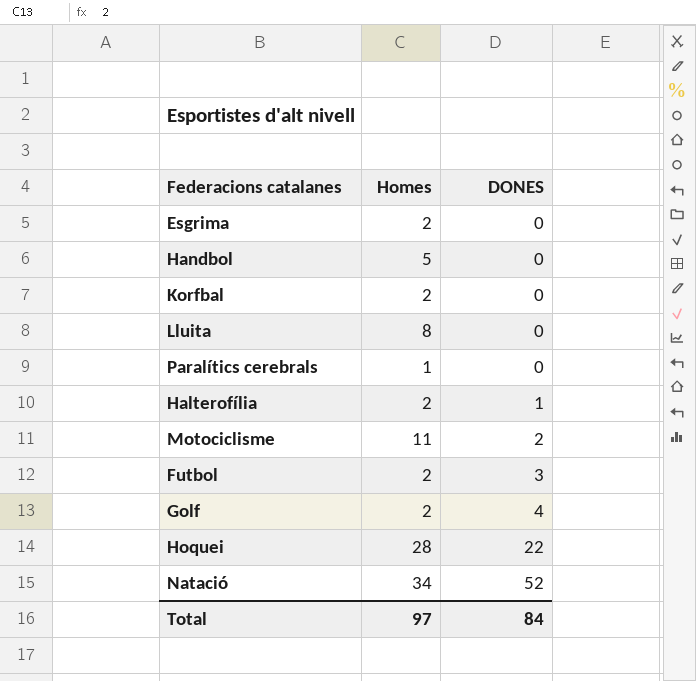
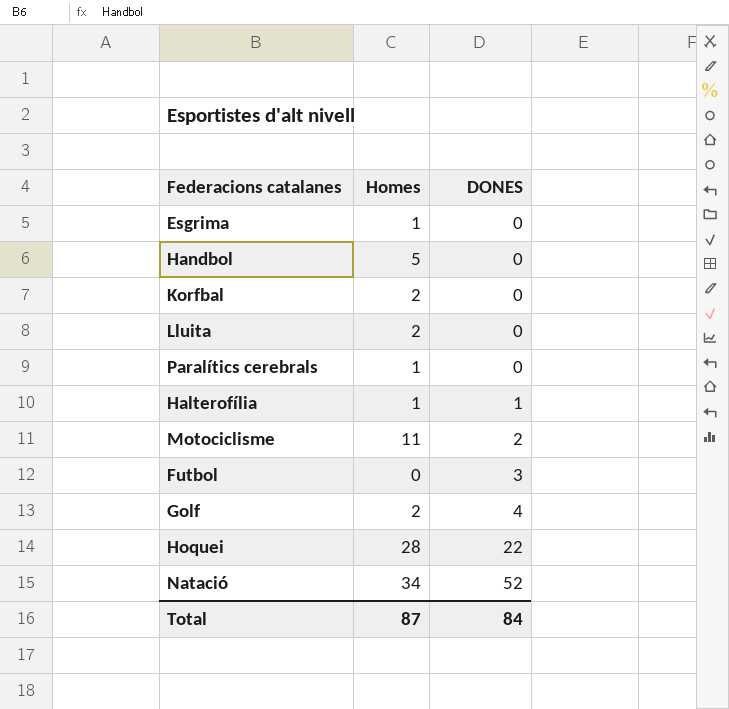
Esgrima | Homes: 2 -> 1
Lluita | Homes: 8 -> 2
Halterofília | Homes: 2 -> 1
Futbol | Homes: 2 -> 0
Total | Homes: 97 -> 87

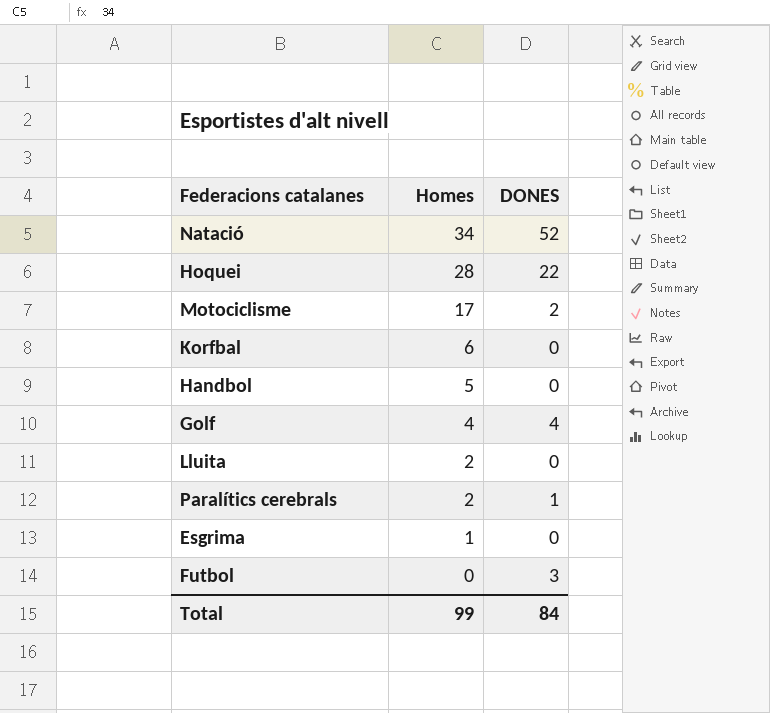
row order: DONES ascending -> Homes descending
row Halterofília: 1 | 1 -> none
Motociclisme | Homes: 11 -> 17
Korfbal | Homes: 2 -> 6
Golf | Homes: 2 -> 4
Paralítics cerebrals | Homes: 1 -> 2
Paralítics cerebrals | DONES: 0 -> 1
Total | Homes: 87 -> 99

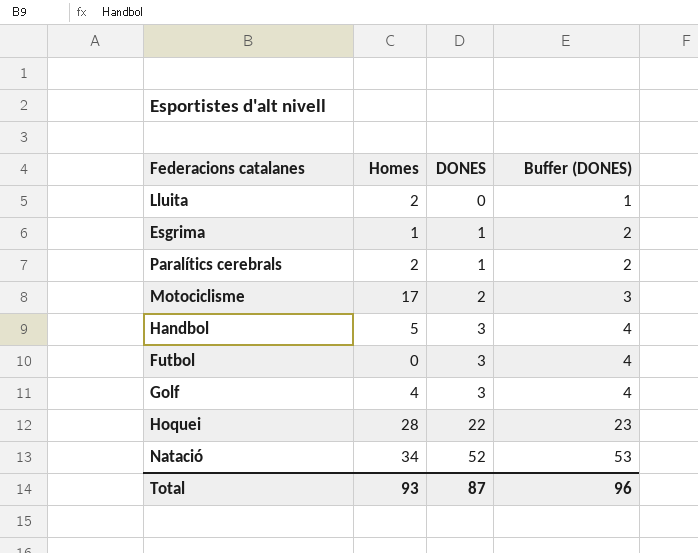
row order: Homes descending -> DONES ascending
column Buffer (DONES) | formula: none -> [DONES] + 1
row Korfbal: 6 | 0 -> none
Esgrima | DONES: 0 -> 1
Handbol | DONES: 0 -> 3
Golf | DONES: 4 -> 3
Total | Homes: 99 -> 93
Total | DONES: 84 -> 87

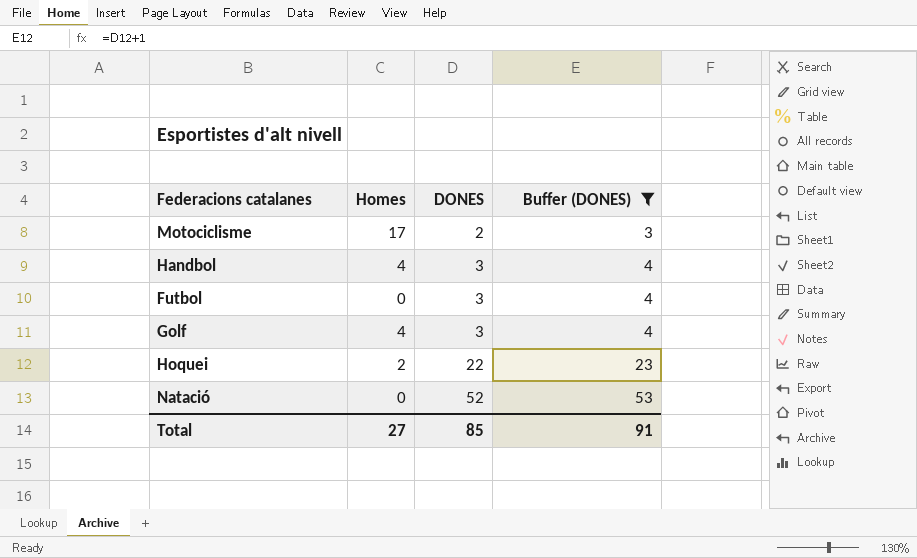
filter: none -> Buffer (DONES) >= 3
Handbol | Homes: 5 -> 4
Hoquei | Homes: 28 -> 2
Natació | Homes: 34 -> 0
Total | Homes: 93 -> 27
Total | DONES: 87 -> 85
Total | Buffer (DONES): 96 -> 91

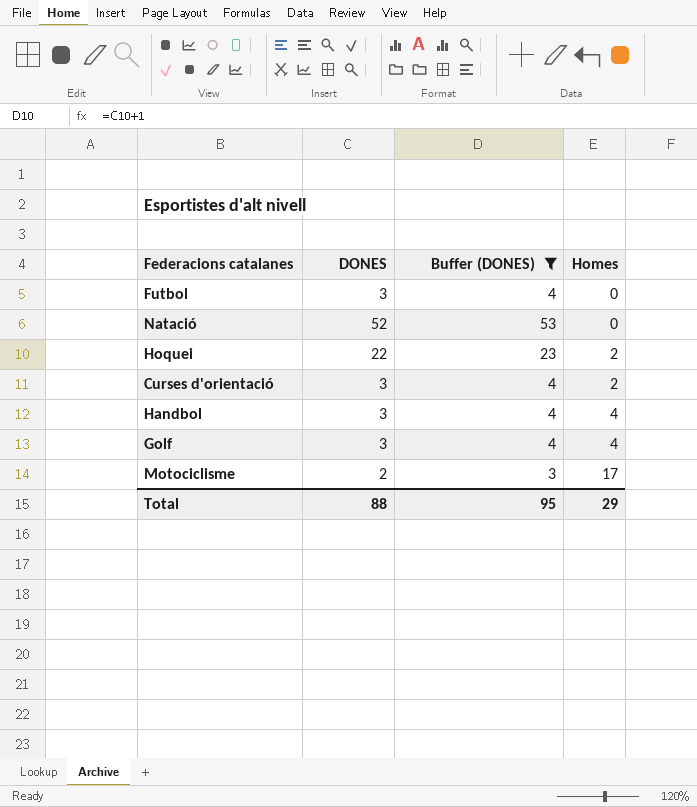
row order: DONES ascending -> Homes ascending
column Homes | position: 2 -> 4
row Curses d'orientació: none -> 3 | 4 | 2
Total | DONES: 85 -> 88
Total | Buffer (DONES): 91 -> 95
Total | Homes: 27 -> 29

